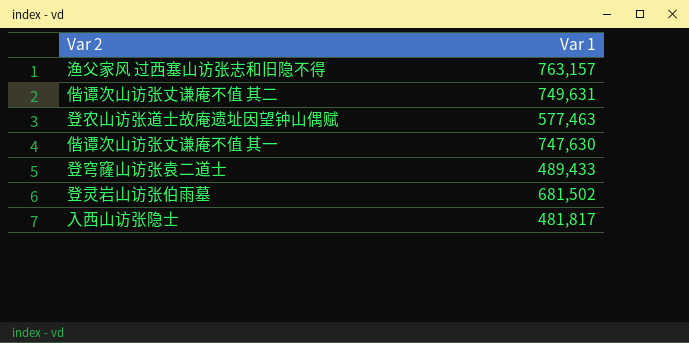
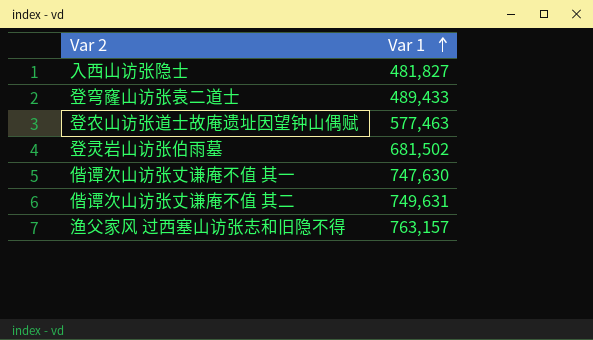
row order: none -> Var 1 ascending
入西山访张隐士 | Var 1: 481,817 -> 481,827

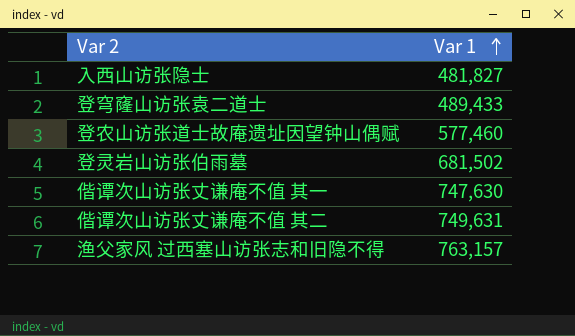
登农山访张道士故庵遗址因望钟山偶赋 | Var 1: 577,463 -> 577,460

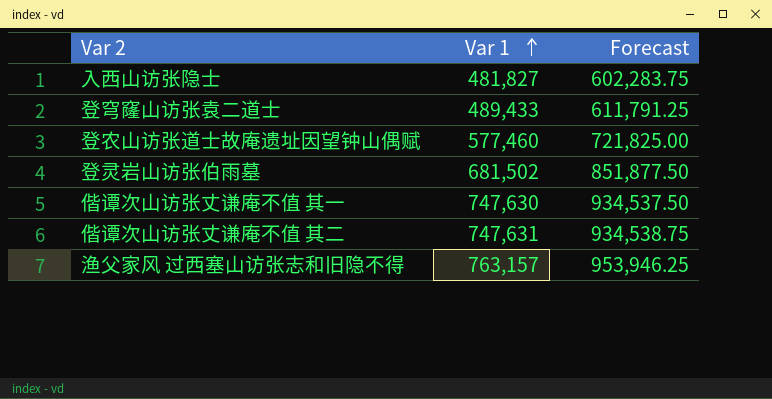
column Forecast | formula: none -> [Var 1] * 1.25
偕谭次山访张丈谦庵不值 其二 | Var 1: 749,631 -> 747,631

